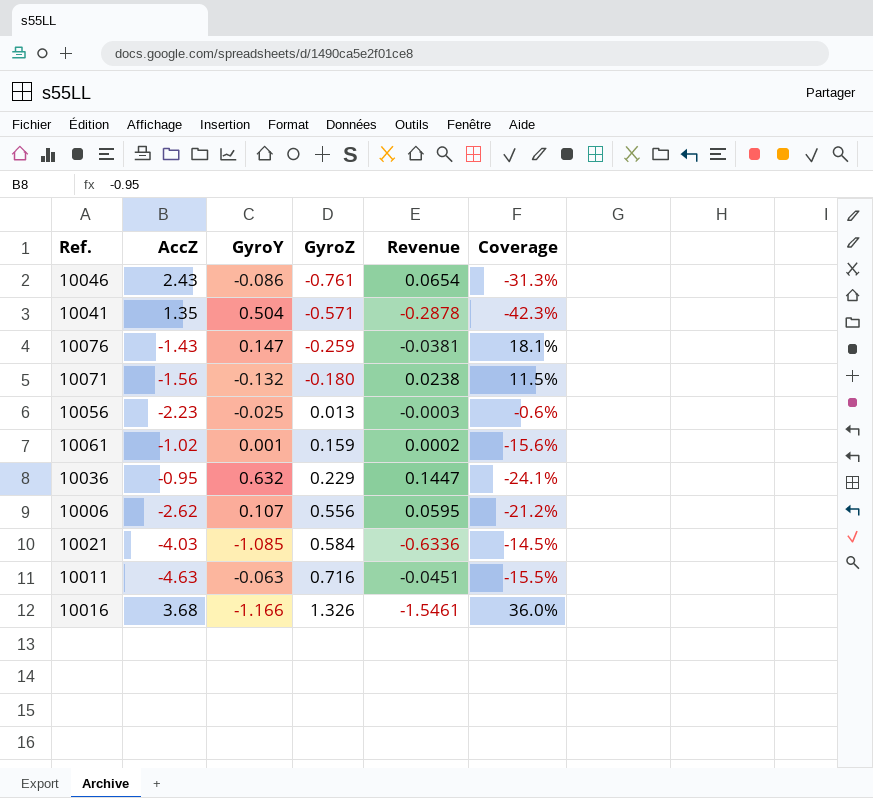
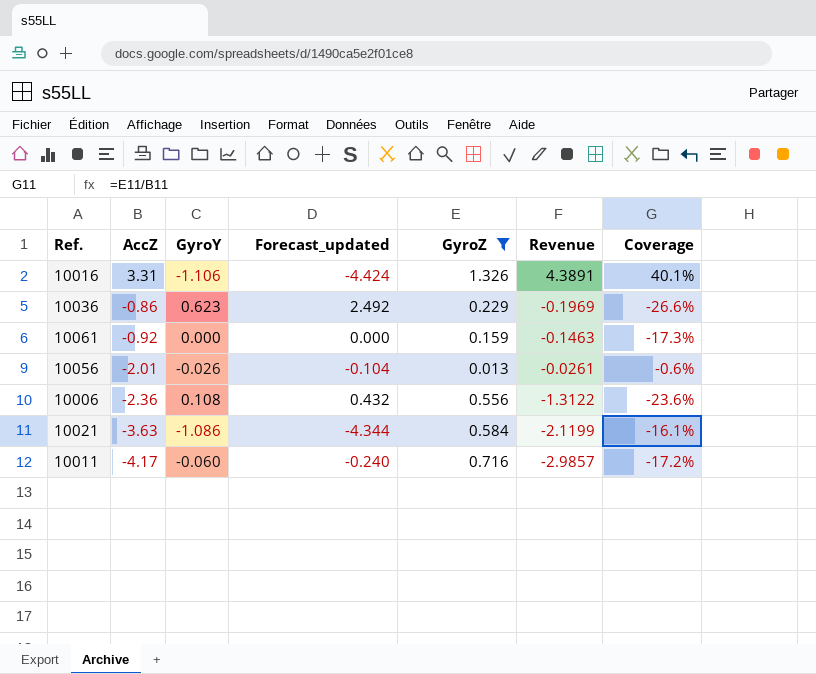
filter: none -> GyroZ >= 0.013
row order: GyroZ ascending -> AccZ descending
column Forecast_updated | formula: none -> [GyroY] * 4
column Revenue | formula: [GyroY] * [GyroZ] -> [AccZ] * [GyroZ]
10016 | AccZ: 3.68 -> 3.31
10016 | GyroY: -1.166 -> -1.106
10016 | Coverage: 36.0% -> 40.1%
10036 | AccZ: -0.95 -> -0.86
10036 | GyroY: 0.632 -> 0.623
10036 | Coverage: -24.1% -> -26.6%
10061 | AccZ: -1.02 -> -0.92
10061 | GyroY: 0.001 -> 0.000
10061 | Coverage: -15.6% -> -17.3%
10056 | AccZ: -2.23 -> -2.01
10056 | GyroY: -0.025 -> -0.026
10006 | AccZ: -2.62 -> -2.36
10006 | GyroY: 0.107 -> 0.108
10006 | Coverage: -21.2% -> -23.6%
10021 | AccZ: -4.03 -> -3.63
10021 | GyroY: -1.085 -> -1.086
10021 | Coverage: -14.5% -> -16.1%
10011 | AccZ: -4.63 -> -4.17
10011 | GyroY: -0.063 -> -0.060
10011 | Coverage: -15.5% -> -17.2%

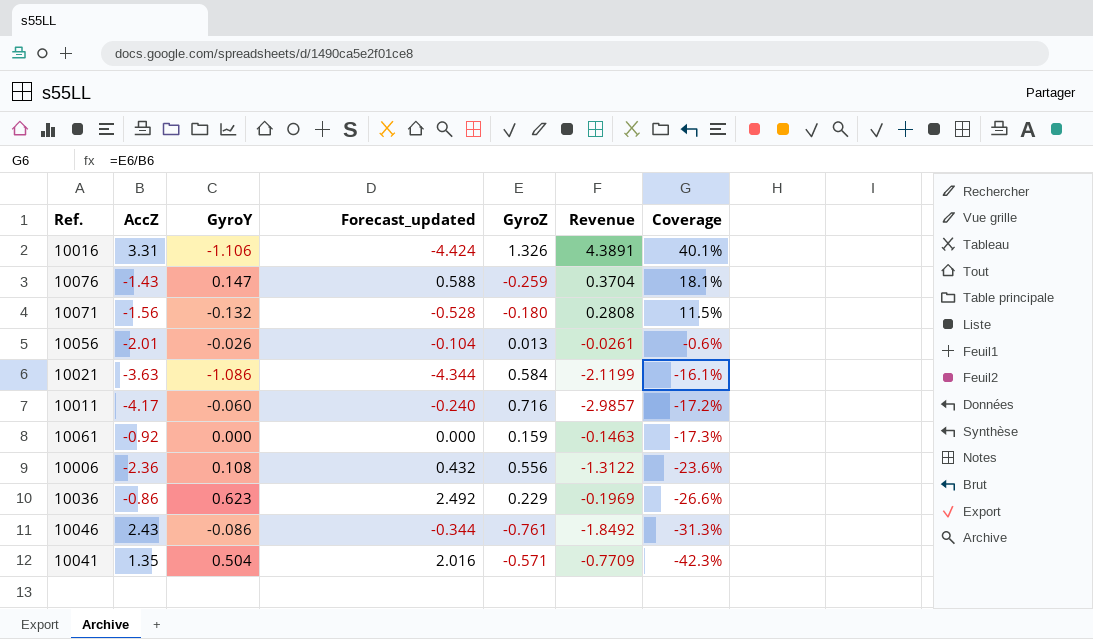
filter: GyroZ >= 0.013 -> none
row order: AccZ descending -> Coverage descending

